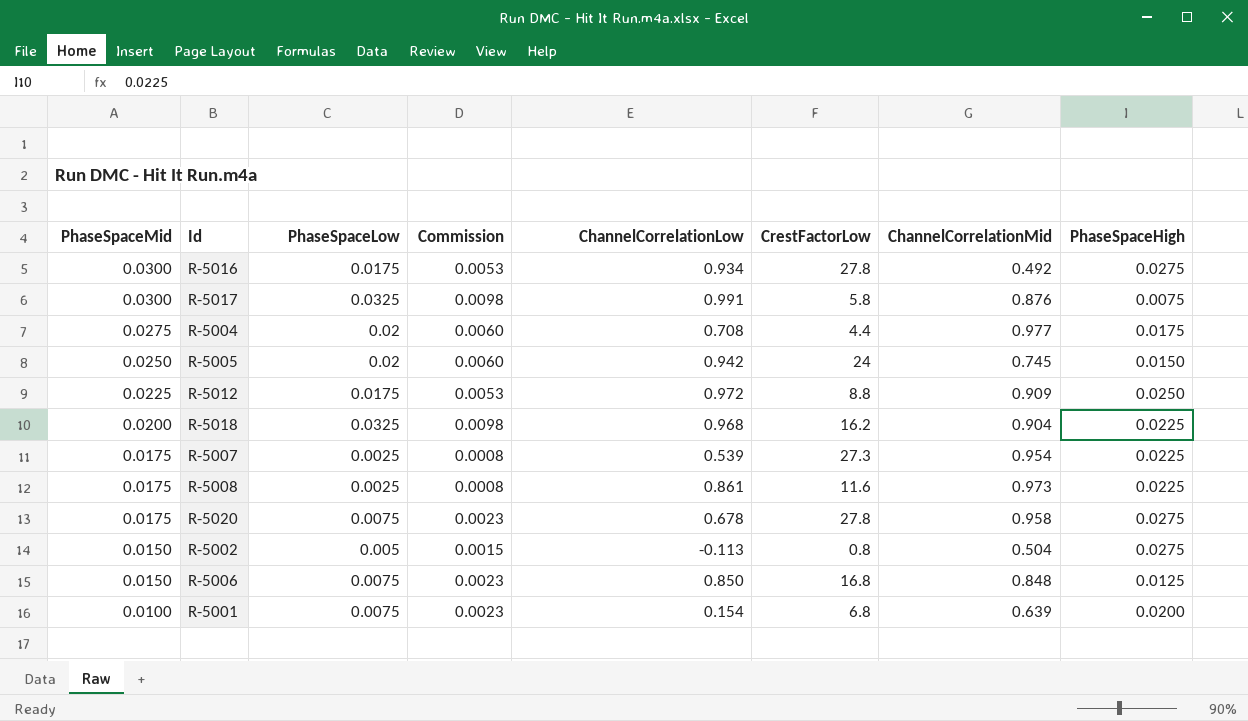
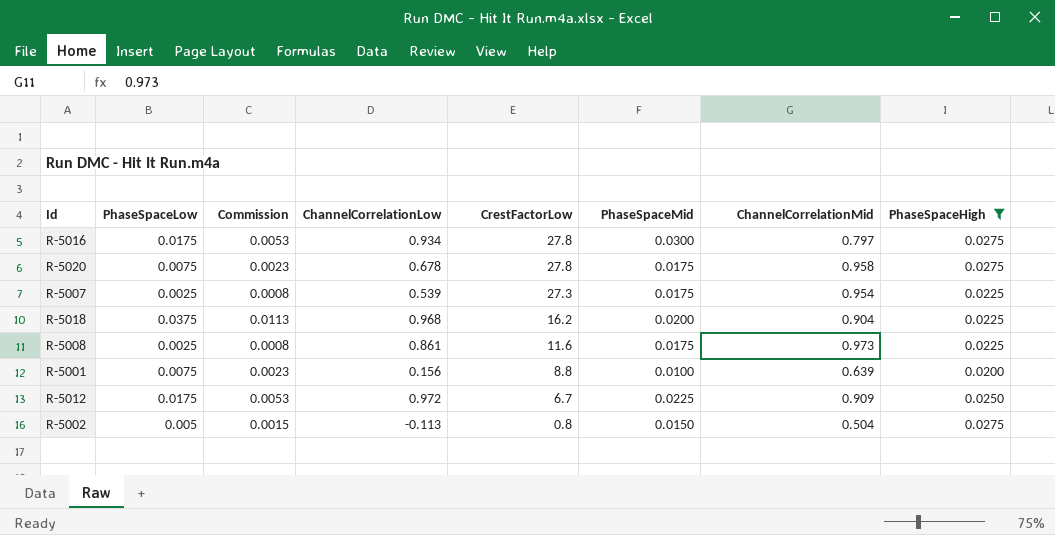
filter: none -> PhaseSpaceHigh >= 0.0200
row order: PhaseSpaceMid descending -> CrestFactorLow descending
column PhaseSpaceMid | position: 1 -> 6
R-5016 | ChannelCorrelationMid: 0.492 -> 0.797
R-5018 | PhaseSpaceLow: 0.0325 -> 0.0375
R-5018 | Commission: 0.0098 -> 0.0113
R-5001 | ChannelCorrelationLow: 0.154 -> 0.156
R-5001 | CrestFactorLow: 6.8 -> 8.8
R-5012 | CrestFactorLow: 8.8 -> 6.7

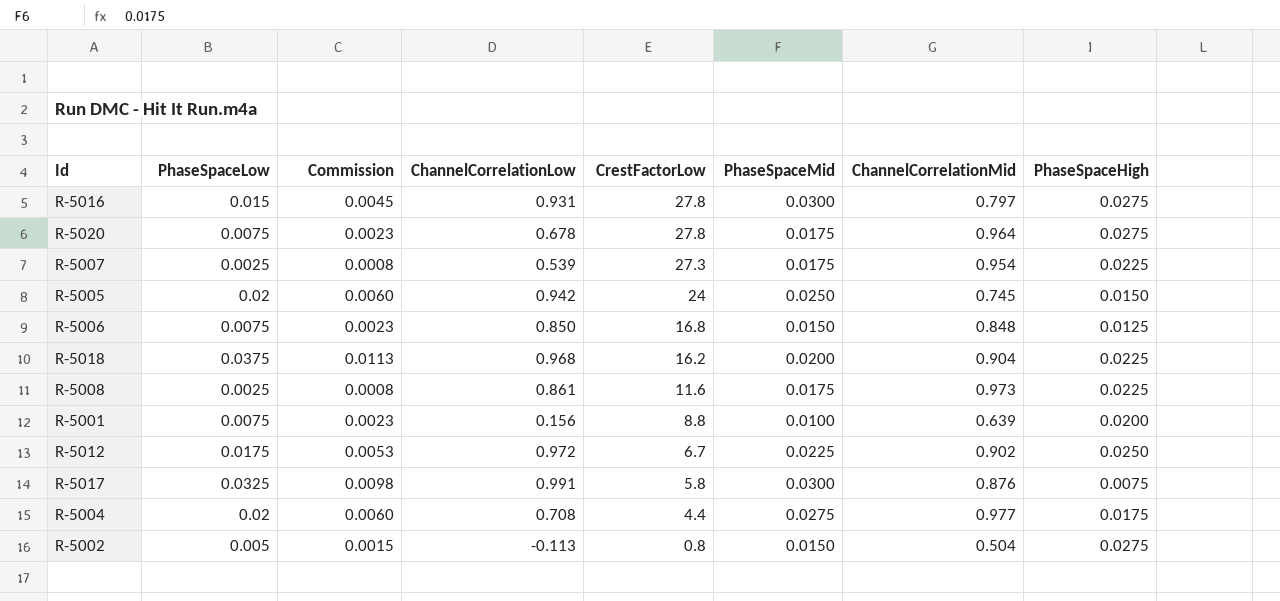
filter: PhaseSpaceHigh >= 0.0200 -> none
R-5016 | PhaseSpaceLow: 0.0175 -> 0.015
R-5016 | Commission: 0.0053 -> 0.0045
R-5016 | ChannelCorrelationLow: 0.934 -> 0.931
R-5020 | ChannelCorrelationMid: 0.958 -> 0.964
R-5012 | ChannelCorrelationMid: 0.909 -> 0.902

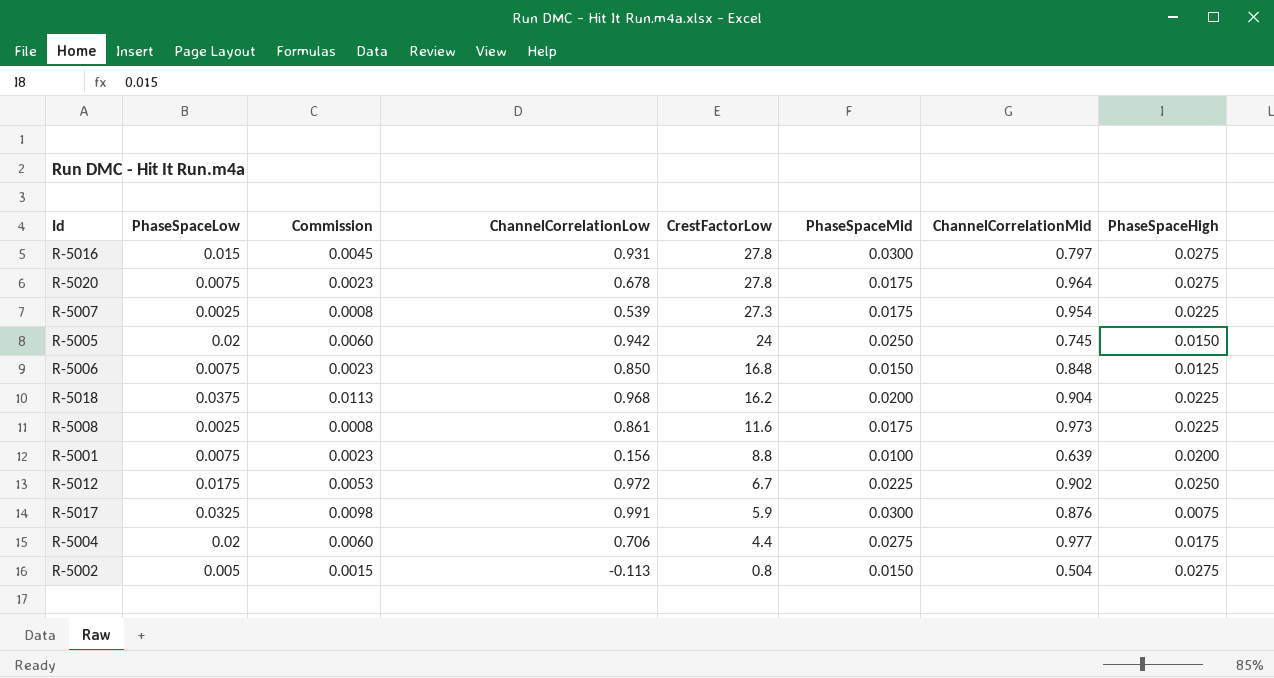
R-5017 | CrestFactorLow: 5.8 -> 5.9
R-5004 | ChannelCorrelationLow: 0.708 -> 0.706

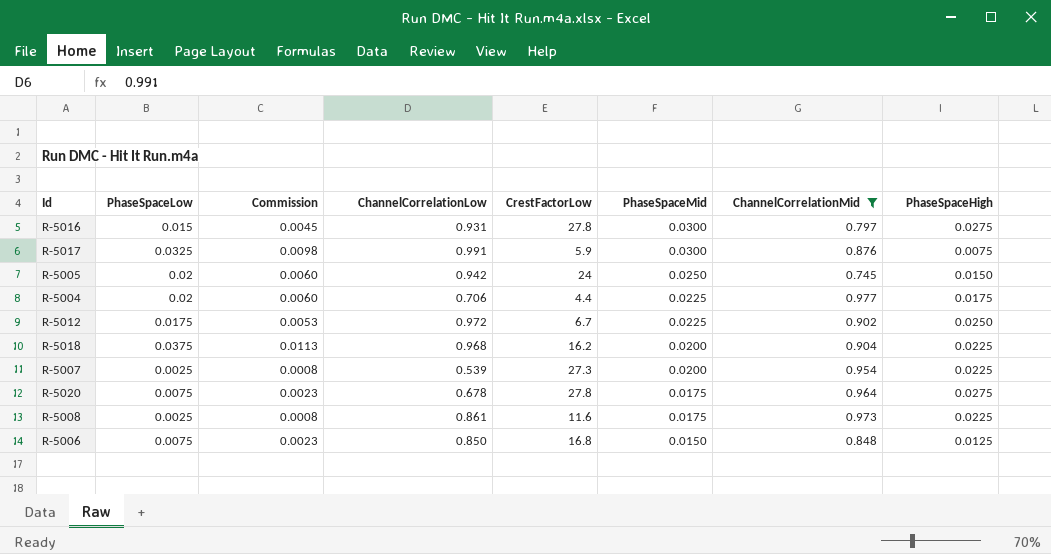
filter: none -> ChannelCorrelationMid >= 0.745
row order: CrestFactorLow descending -> PhaseSpaceMid descending
R-5004 | PhaseSpaceMid: 0.0275 -> 0.0225
R-5007 | PhaseSpaceMid: 0.0175 -> 0.0200

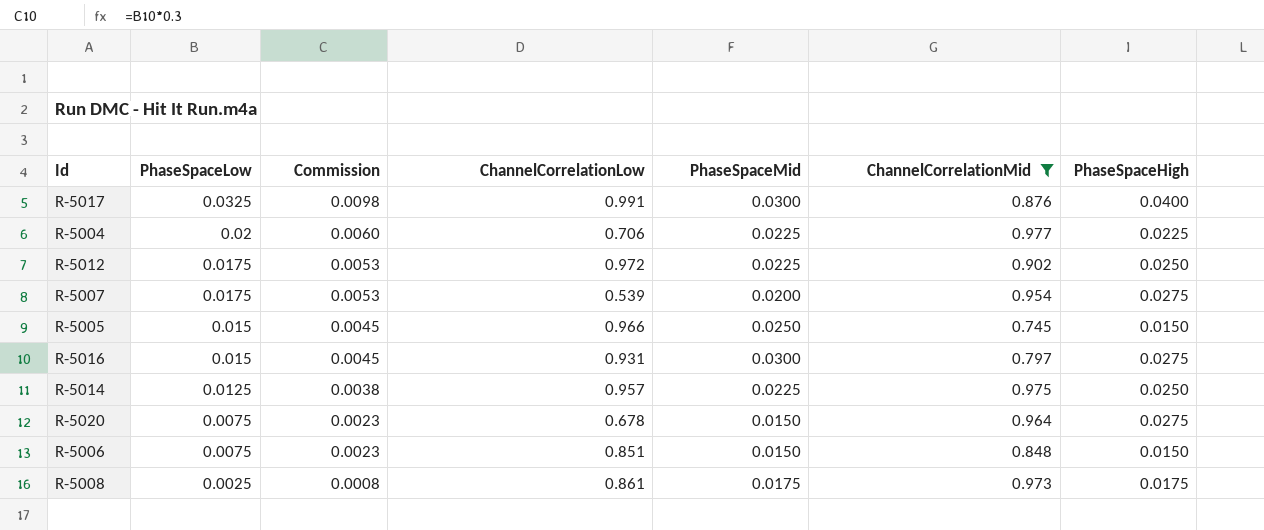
row order: PhaseSpaceMid descending -> PhaseSpaceLow descending
column CrestFactorLow | position: 5 -> none
row R-5018: 0.0375 | 0.0113 | 0.968 | 16.2 | 0.0200 | 0.904 | 0.0225 -> none
R-5017 | PhaseSpaceHigh: 0.0075 -> 0.0400
R-5004 | PhaseSpaceHigh: 0.0175 -> 0.0225
R-5007 | PhaseSpaceLow: 0.0025 -> 0.0175
R-5007 | Commission: 0.0008 -> 0.0053
R-5007 | PhaseSpaceHigh: 0.0225 -> 0.0275
R-5005 | PhaseSpaceLow: 0.02 -> 0.015
R-5005 | Commission: 0.0060 -> 0.0045
R-5005 | ChannelCorrelationLow: 0.942 -> 0.966
row R-5014: none -> 0.0125 | 0.0038 | 0.957 | 0.0225 | 0.975 | 0.0250
R-5020 | PhaseSpaceMid: 0.0175 -> 0.0150
R-5006 | ChannelCorrelationLow: 0.850 -> 0.851
R-5006 | PhaseSpaceHigh: 0.0125 -> 0.0150
R-5008 | PhaseSpaceHigh: 0.0225 -> 0.0175

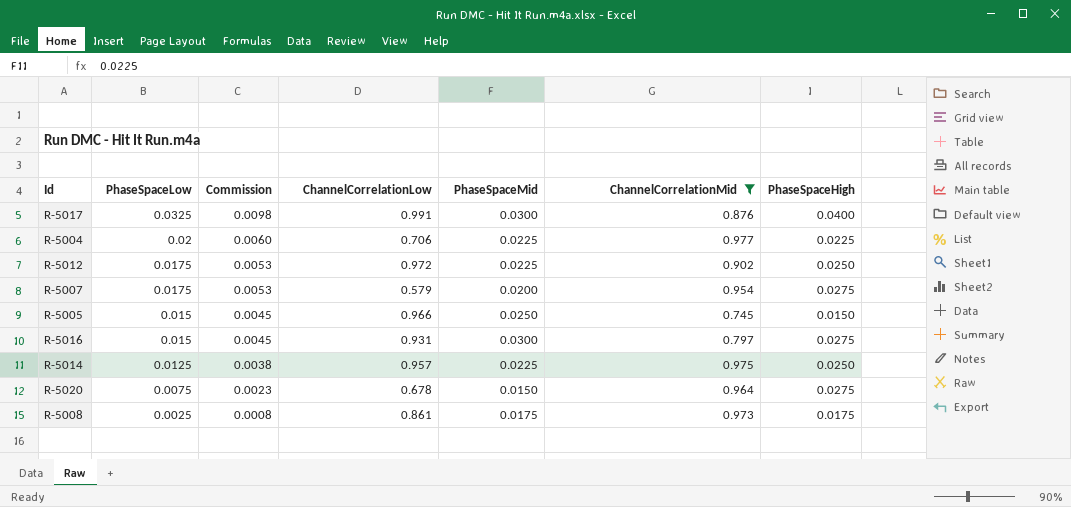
row R-5006: 0.0075 | 0.0023 | 0.851 | 0.0150 | 0.848 | 0.0150 -> none
R-5007 | ChannelCorrelationLow: 0.539 -> 0.579

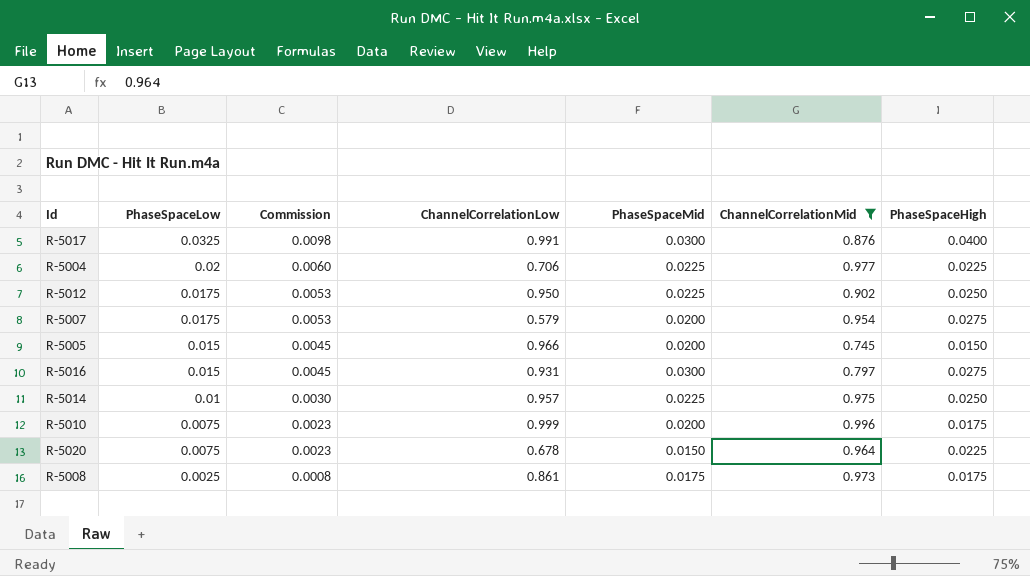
R-5012 | ChannelCorrelationLow: 0.972 -> 0.950
R-5005 | PhaseSpaceMid: 0.0250 -> 0.0200
R-5014 | PhaseSpaceLow: 0.0125 -> 0.01
R-5014 | Commission: 0.0038 -> 0.0030
row R-5010: none -> 0.0075 | 0.0023 | 0.999 | 0.0200 | 0.996 | 0.0175
R-5020 | PhaseSpaceHigh: 0.0275 -> 0.0225

